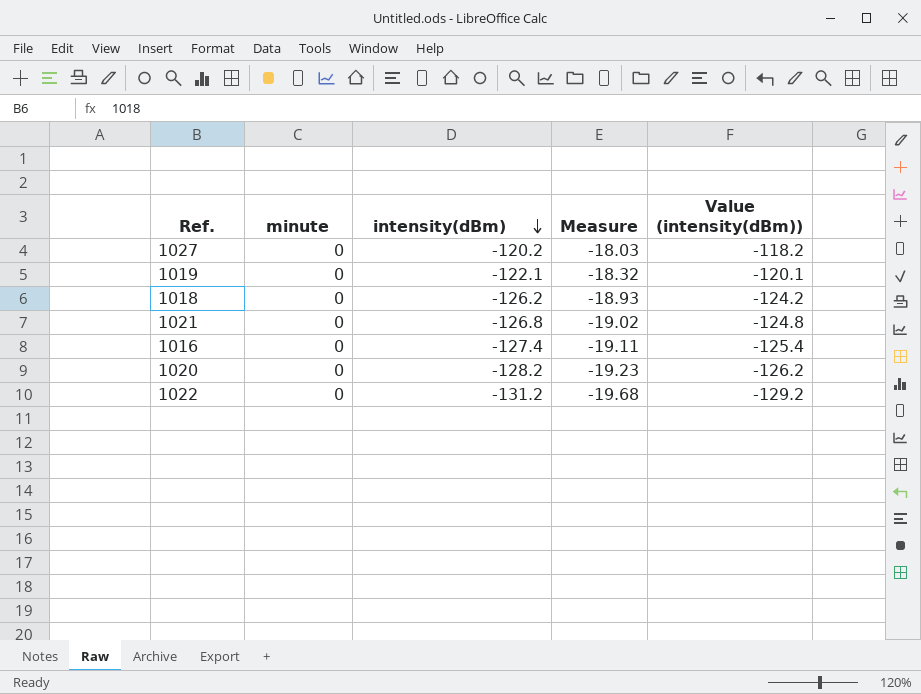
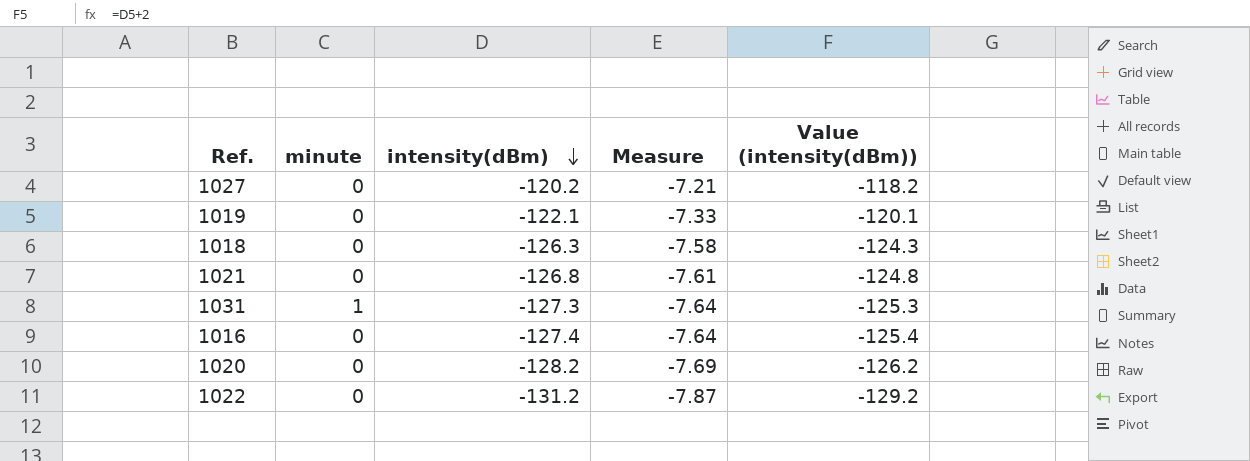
column Measure | formula: [intensity(dBm)] * 0.15 -> [intensity(dBm)] * 0.06
1018 | intensity(dBm): -126.2 -> -126.3
1018 | Value (intensity(dBm)): -124.2 -> -124.3
row 1031: none -> 1 | -127.3 | -7.64 | -125.3

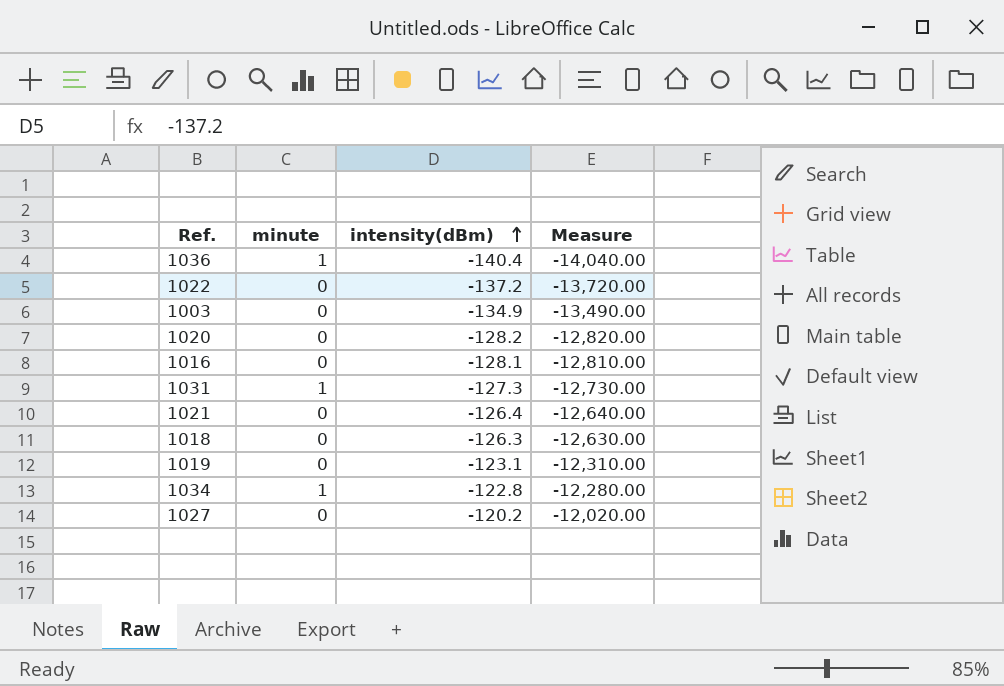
row order: intensity(dBm) descending -> intensity(dBm) ascending
column Value (intensity(dBm)) | formula: [intensity(dBm)] + 2 -> none
column Measure | formula: [intensity(dBm)] * 0.06 -> [intensity(dBm)] * 100
row 1036: none -> 1 | -140.4 | -14,040.00
1022 | intensity(dBm): -131.2 -> -137.2
row 1003: none -> 0 | -134.9 | -13,490.00
1016 | intensity(dBm): -127.4 -> -128.1
1021 | intensity(dBm): -126.8 -> -126.4
1019 | intensity(dBm): -122.1 -> -123.1
row 1034: none -> 1 | -122.8 | -12,280.00

